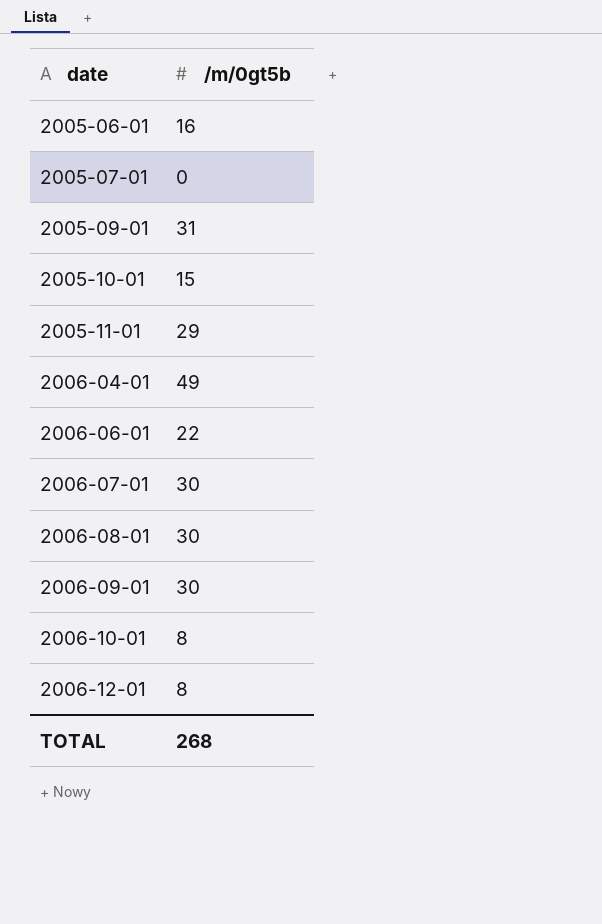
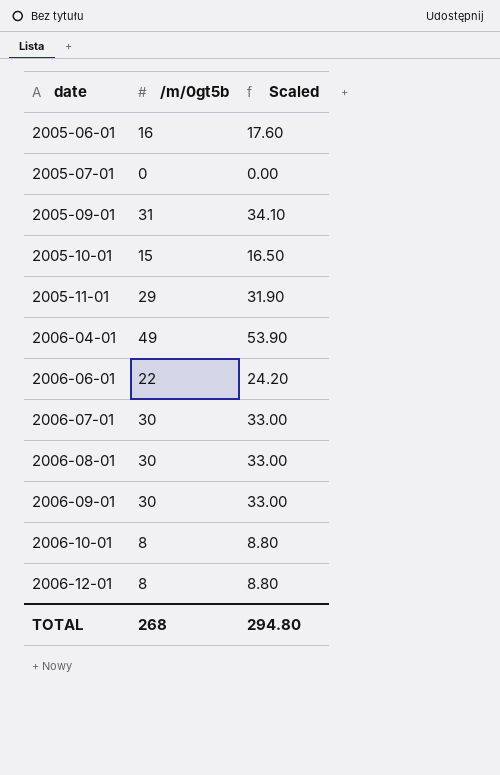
column Scaled | formula: none -> [/m/0gt5b] * 1.1

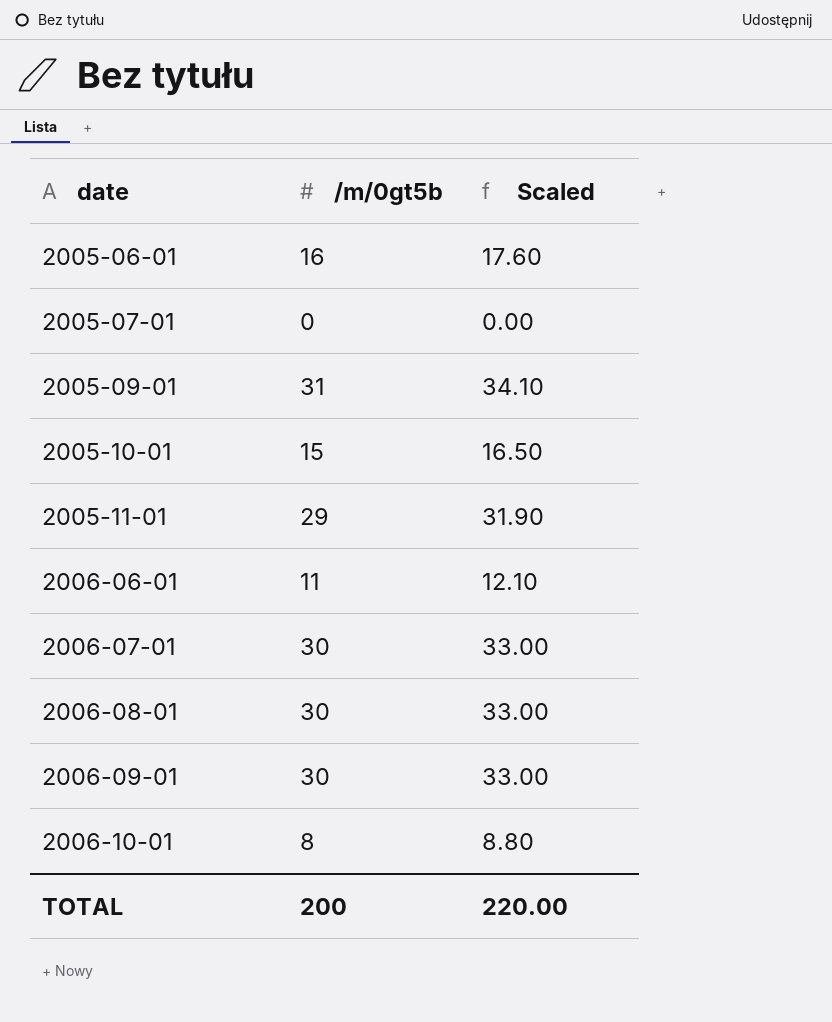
row 2006-04-01: 49 | 53.90 -> none
row 2006-12-01: 8 | 8.80 -> none
2006-06-01 | /m/0gt5b: 22 -> 11
2006-06-01 | Scaled: 24.20 -> 12.10
TOTAL | /m/0gt5b: 268 -> 200
TOTAL | Scaled: 294.80 -> 220.00

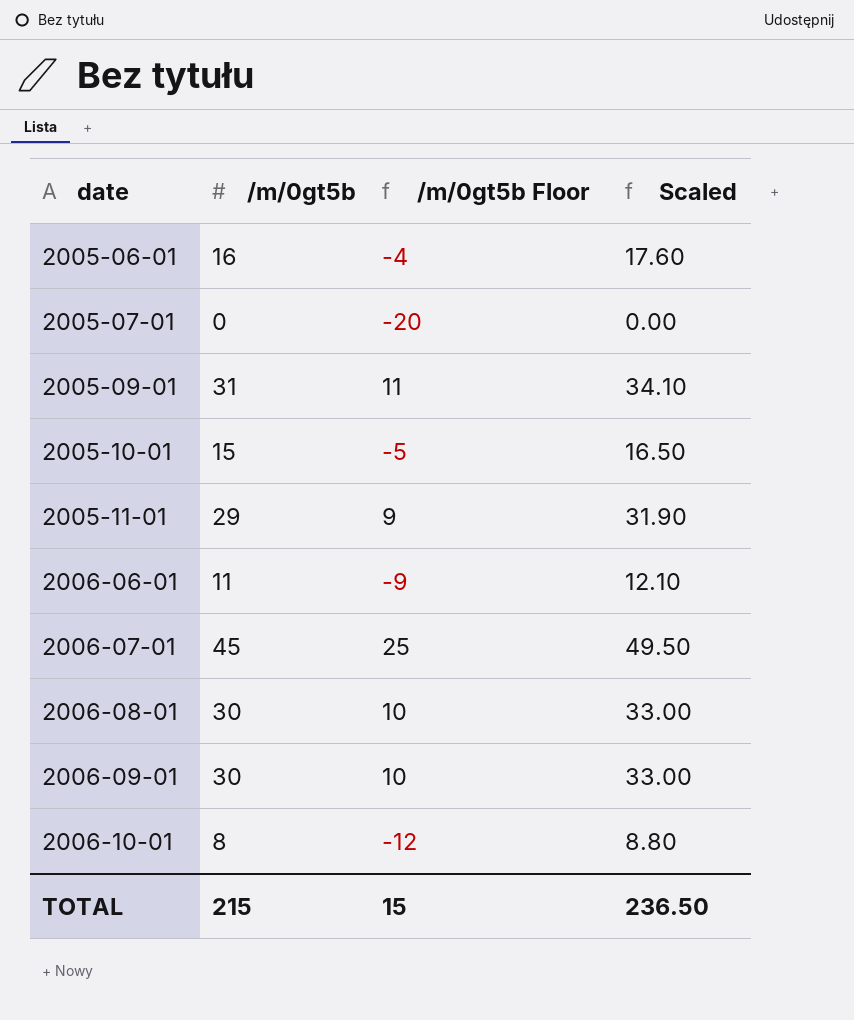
column /m/0gt5b Floor | formula: none -> [/m/0gt5b] - 20
2006-07-01 | /m/0gt5b: 30 -> 45
2006-07-01 | Scaled: 33.00 -> 49.50
TOTAL | /m/0gt5b: 200 -> 215
TOTAL | Scaled: 220.00 -> 236.50

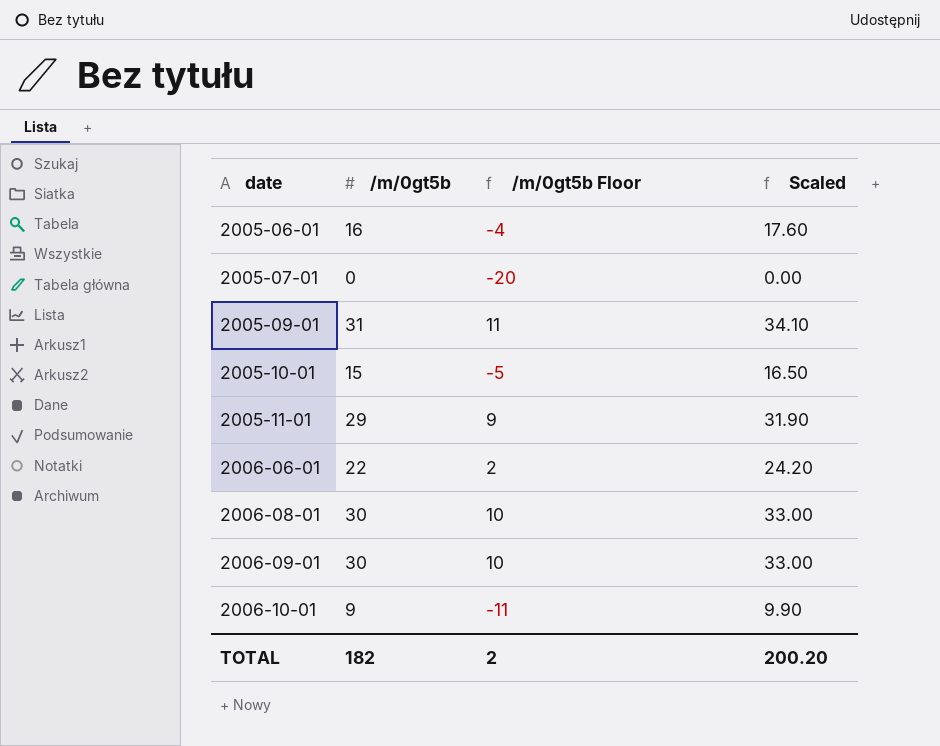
row 2006-07-01: 45 | 25 | 49.50 -> none
2006-06-01 | /m/0gt5b: 11 -> 22
2006-06-01 | /m/0gt5b Floor: -9 -> 2
2006-06-01 | Scaled: 12.10 -> 24.20
2006-10-01 | /m/0gt5b: 8 -> 9
2006-10-01 | /m/0gt5b Floor: -12 -> -11
2006-10-01 | Scaled: 8.80 -> 9.90
TOTAL | /m/0gt5b: 215 -> 182
TOTAL | /m/0gt5b Floor: 15 -> 2
TOTAL | Scaled: 236.50 -> 200.20

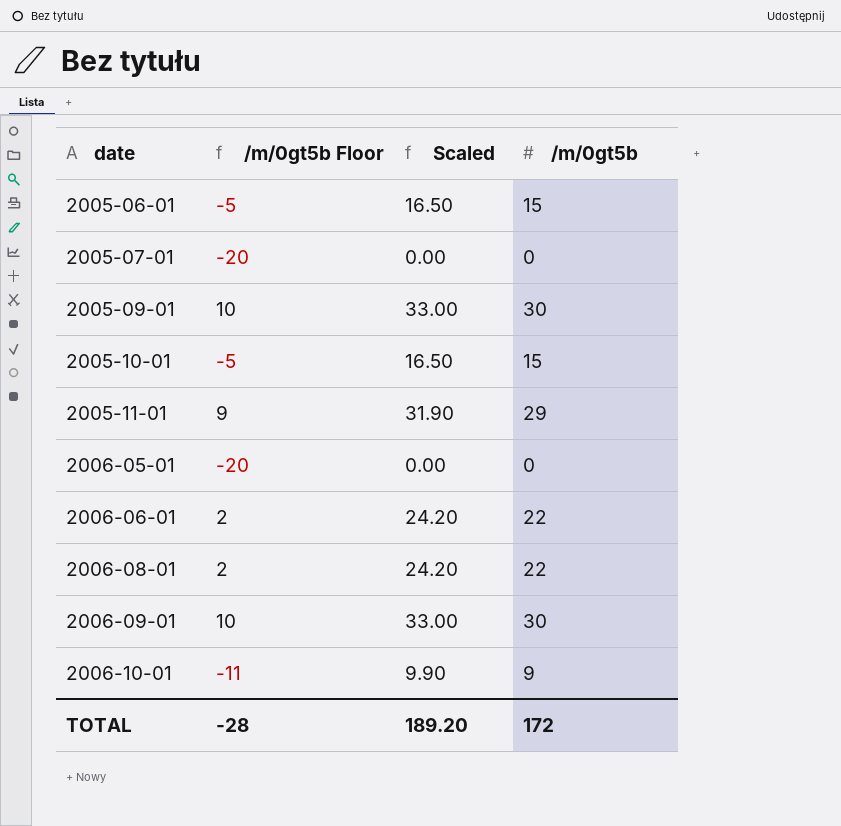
column /m/0gt5b | position: 2 -> 4
2005-06-01 | /m/0gt5b Floor: -4 -> -5
2005-06-01 | Scaled: 17.60 -> 16.50
2005-06-01 | /m/0gt5b: 16 -> 15
2005-09-01 | /m/0gt5b Floor: 11 -> 10
2005-09-01 | Scaled: 34.10 -> 33.00
2005-09-01 | /m/0gt5b: 31 -> 30
row 2006-05-01: none -> -20 | 0.00 | 0
2006-08-01 | /m/0gt5b Floor: 10 -> 2
2006-08-01 | Scaled: 33.00 -> 24.20
2006-08-01 | /m/0gt5b: 30 -> 22
TOTAL | /m/0gt5b Floor: 2 -> -28
TOTAL | Scaled: 200.20 -> 189.20
TOTAL | /m/0gt5b: 182 -> 172

